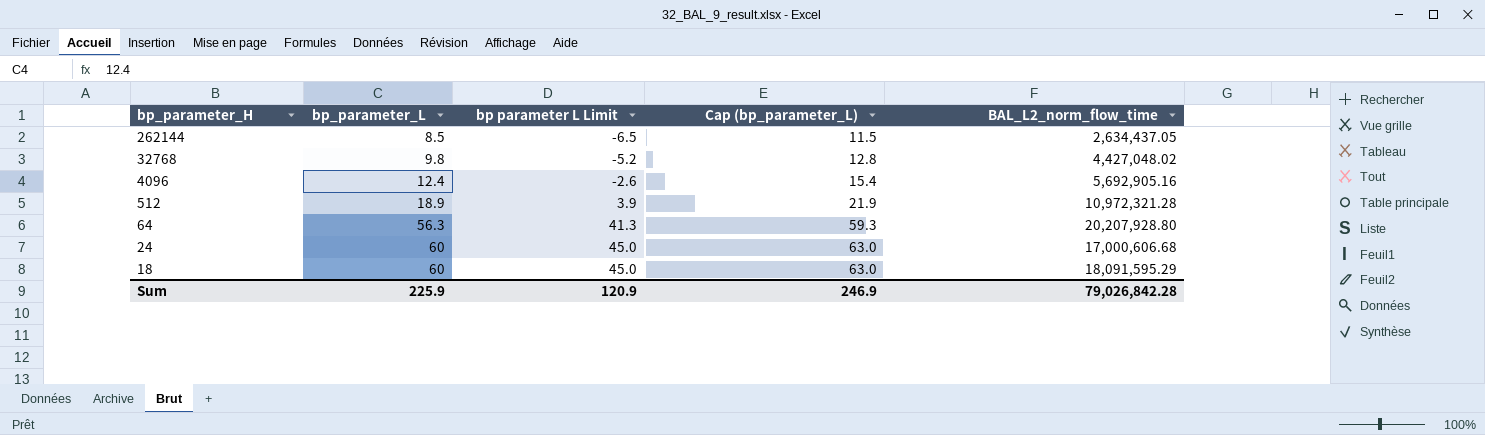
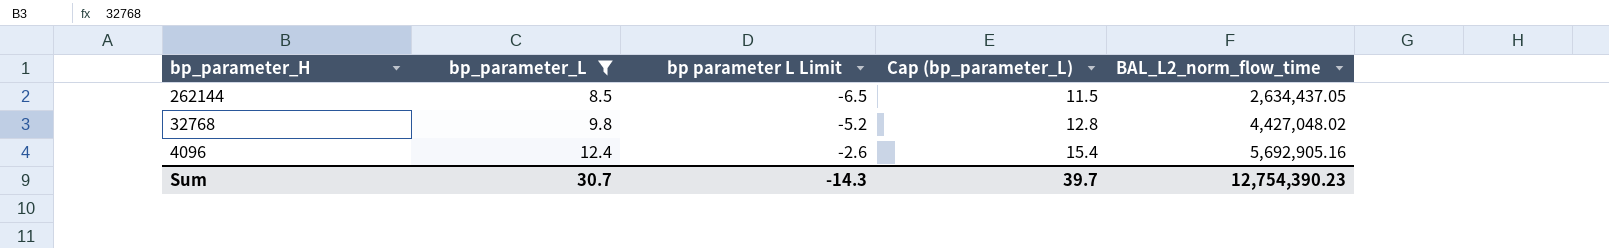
filter: none -> bp_parameter_L <= 12.4
Sum | bp_parameter_L: 225.9 -> 30.7
Sum | bp parameter L Limit: 120.9 -> -14.3
Sum | Cap (bp_parameter_L): 246.9 -> 39.7
Sum | BAL_L2_norm_flow_time: 79,026,842.28 -> 12,754,390.23

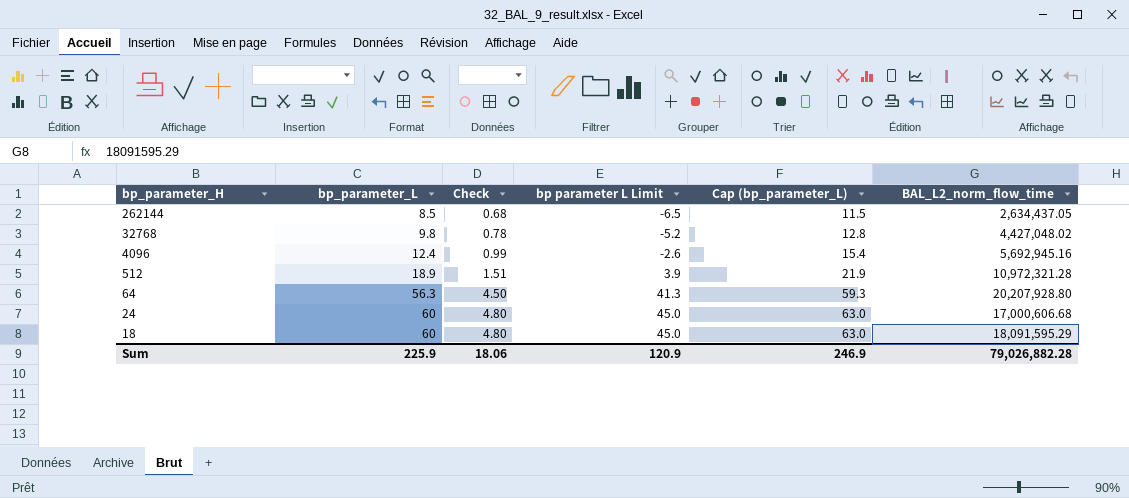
filter: bp_parameter_L <= 12.4 -> none
column Check | formula: none -> [bp_parameter_L] * 0.08
4096 | BAL_L2_norm_flow_time: 5,692,905.16 -> 5,692,945.16
Sum | bp_parameter_L: 30.7 -> 225.9
Sum | bp parameter L Limit: -14.3 -> 120.9
Sum | Cap (bp_parameter_L): 39.7 -> 246.9
Sum | BAL_L2_norm_flow_time: 12,754,390.23 -> 79,026,882.28

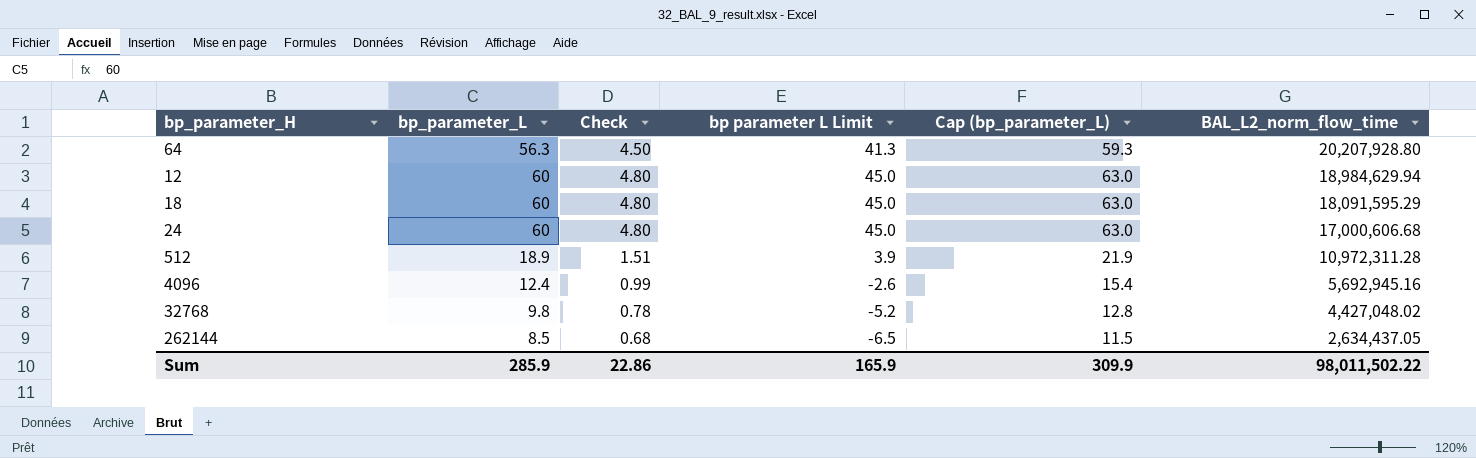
row order: bp_parameter_H descending -> BAL_L2_norm_flow_time descending
row 12: none -> 60 | 4.80 | 45.0 | 63.0 | 18,984,629.94
512 | BAL_L2_norm_flow_time: 10,972,321.28 -> 10,972,311.28
Sum | bp_parameter_L: 225.9 -> 285.9
Sum | Check: 18.06 -> 22.86
Sum | bp parameter L Limit: 120.9 -> 165.9
Sum | Cap (bp_parameter_L): 246.9 -> 309.9
Sum | BAL_L2_norm_flow_time: 79,026,882.28 -> 98,011,502.22

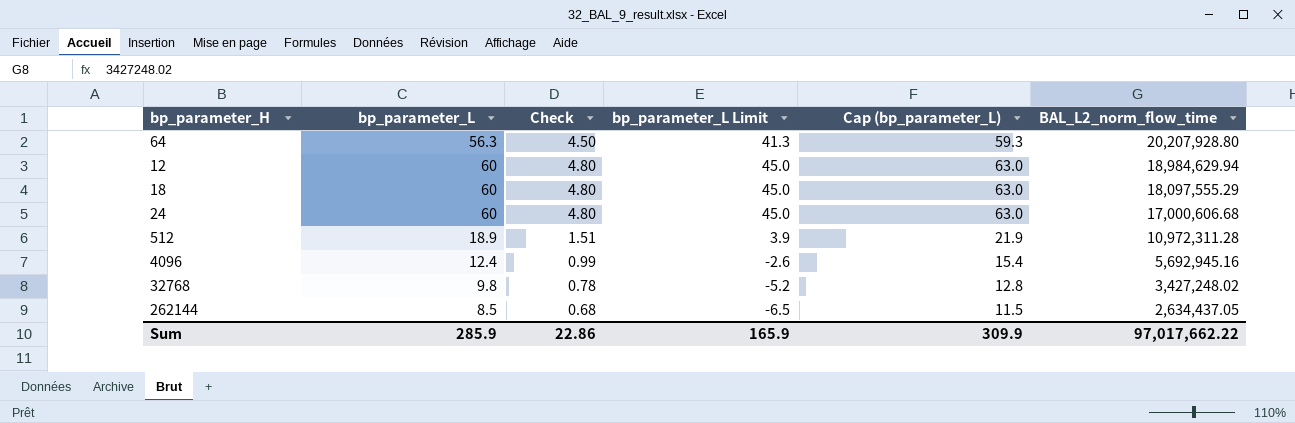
column name: bp parameter L Limit -> bp_parameter_L Limit
18 | BAL_L2_norm_flow_time: 18,091,595.29 -> 18,097,555.29
32768 | BAL_L2_norm_flow_time: 4,427,048.02 -> 3,427,248.02
Sum | BAL_L2_norm_flow_time: 98,011,502.22 -> 97,017,662.22

